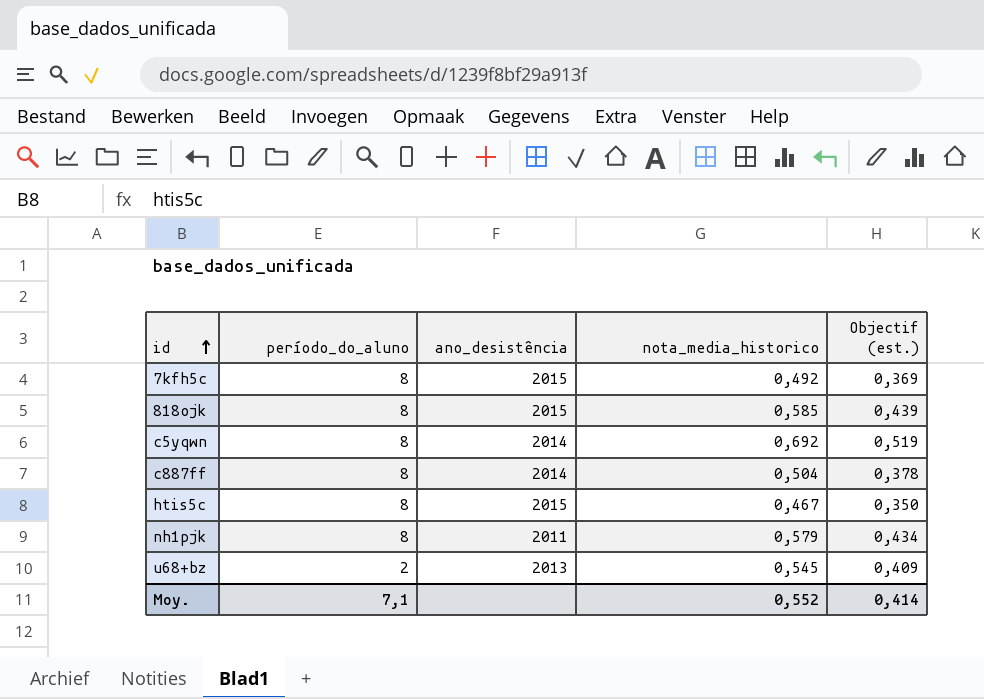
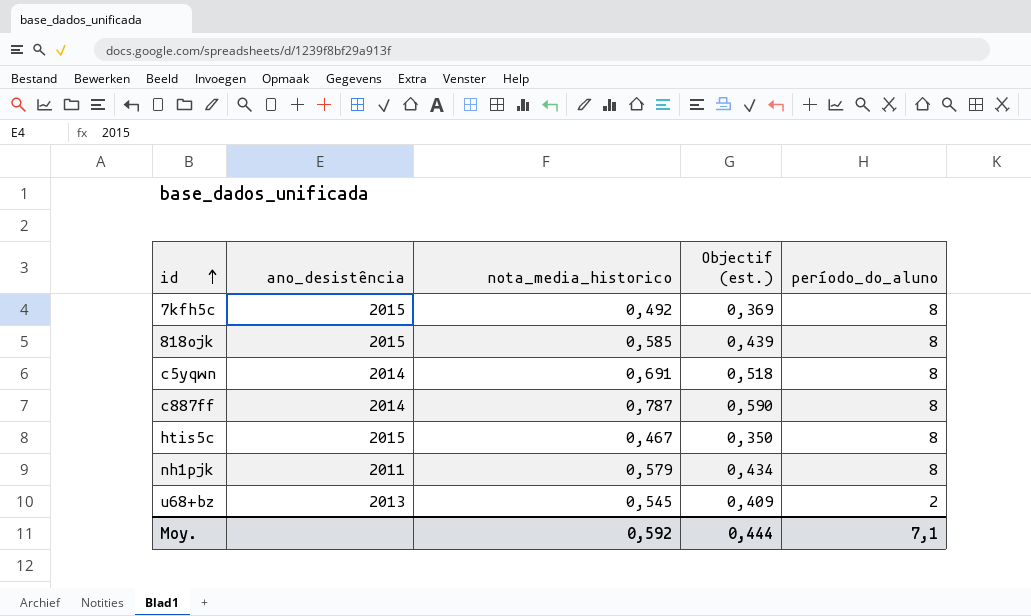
column período_do_aluno | position: 2 -> 5
c5yqwn | nota_media_historico: 0,692 -> 0,691
c5yqwn | Objectif (est.): 0,519 -> 0,518
c887ff | nota_media_historico: 0,504 -> 0,787
c887ff | Objectif (est.): 0,378 -> 0,590
Moy. | nota_media_historico: 0,552 -> 0,592
Moy. | Objectif (est.): 0,414 -> 0,444

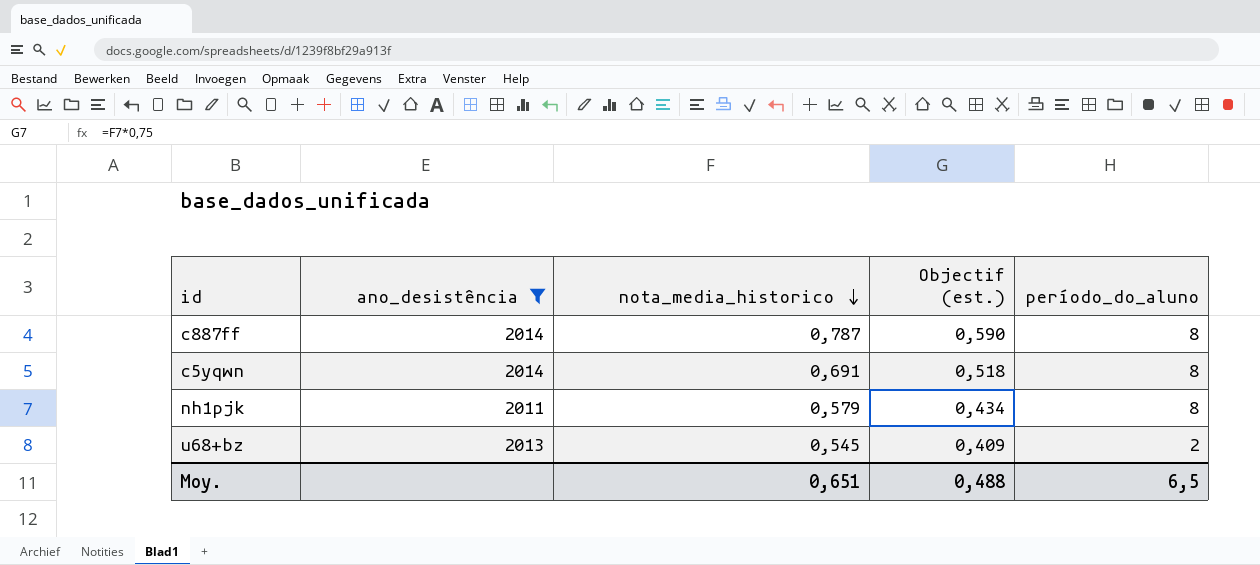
filter: none -> ano_desistência != 2015
row order: id ascending -> nota_media_historico descending
Moy. | nota_media_historico: 0,592 -> 0,651
Moy. | Objectif (est.): 0,444 -> 0,488
Moy. | período_do_aluno: 7,1 -> 6,5

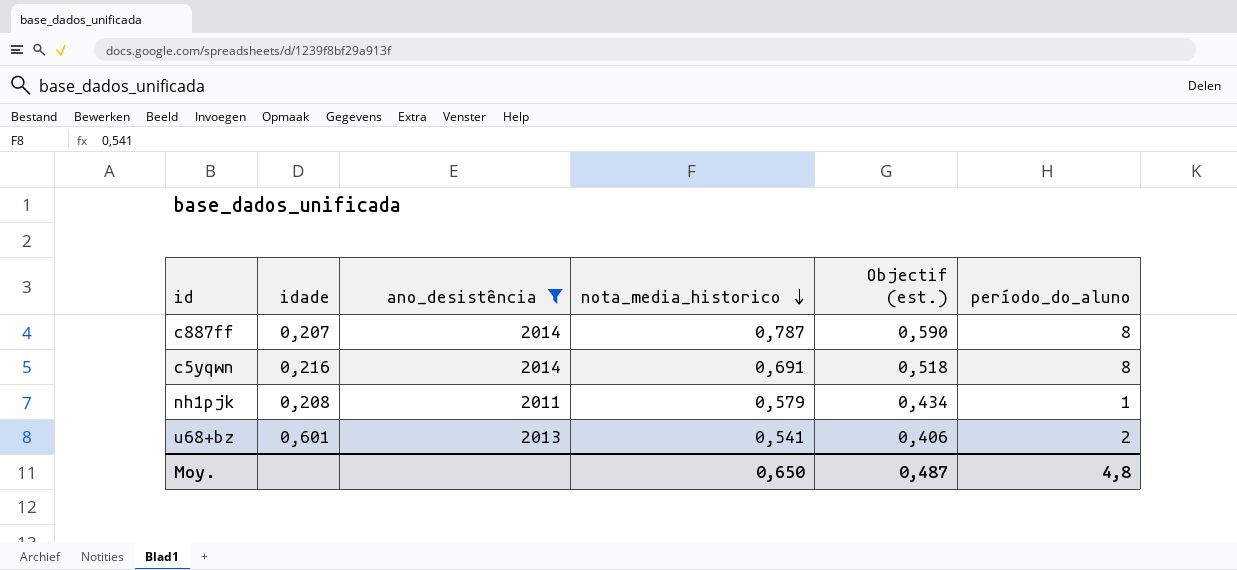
column idade | position: none -> 2
nh1pjk | período_do_aluno: 8 -> 1
u68+bz | nota_media_historico: 0,545 -> 0,541
u68+bz | Objectif (est.): 0,409 -> 0,406
Moy. | nota_media_historico: 0,651 -> 0,650
Moy. | Objectif (est.): 0,488 -> 0,487
Moy. | período_do_aluno: 6,5 -> 4,8

